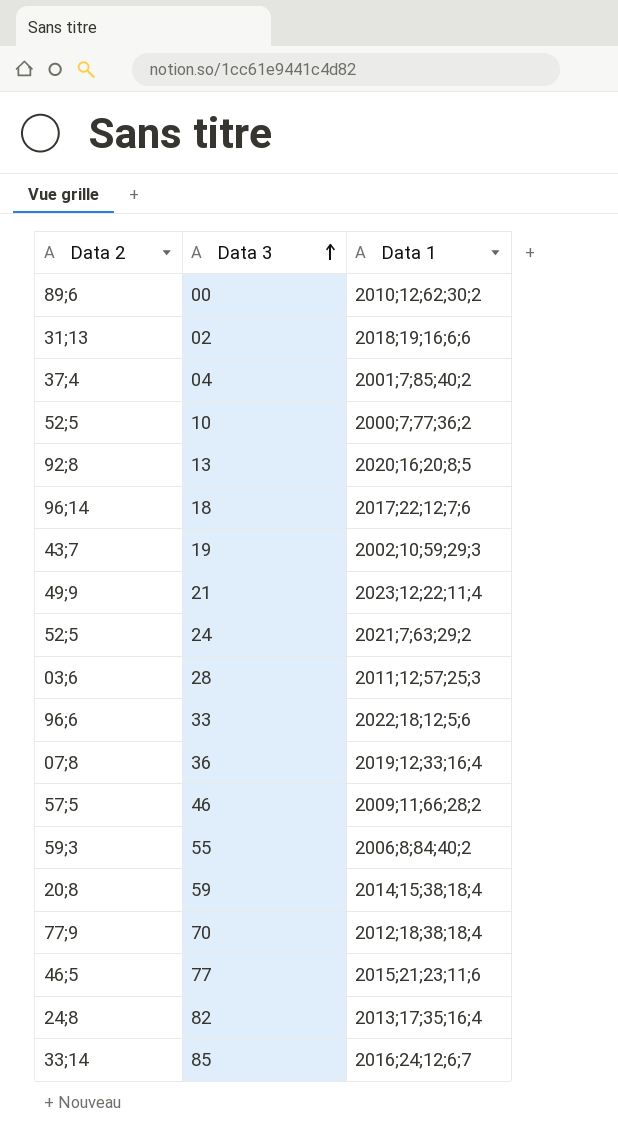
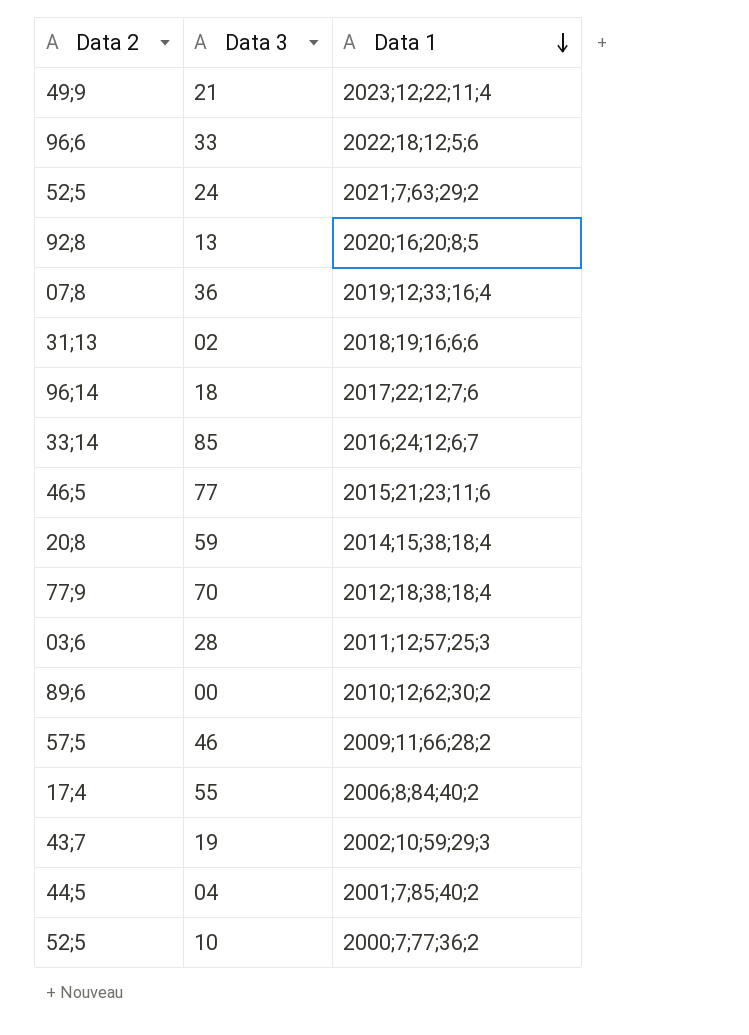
row order: Data 3 ascending -> Data 1 descending
row 82: 24;8 | 2013;17;35;16;4 -> none
55 | Data 2: 59;3 -> 17;4
04 | Data 2: 37;4 -> 44;5

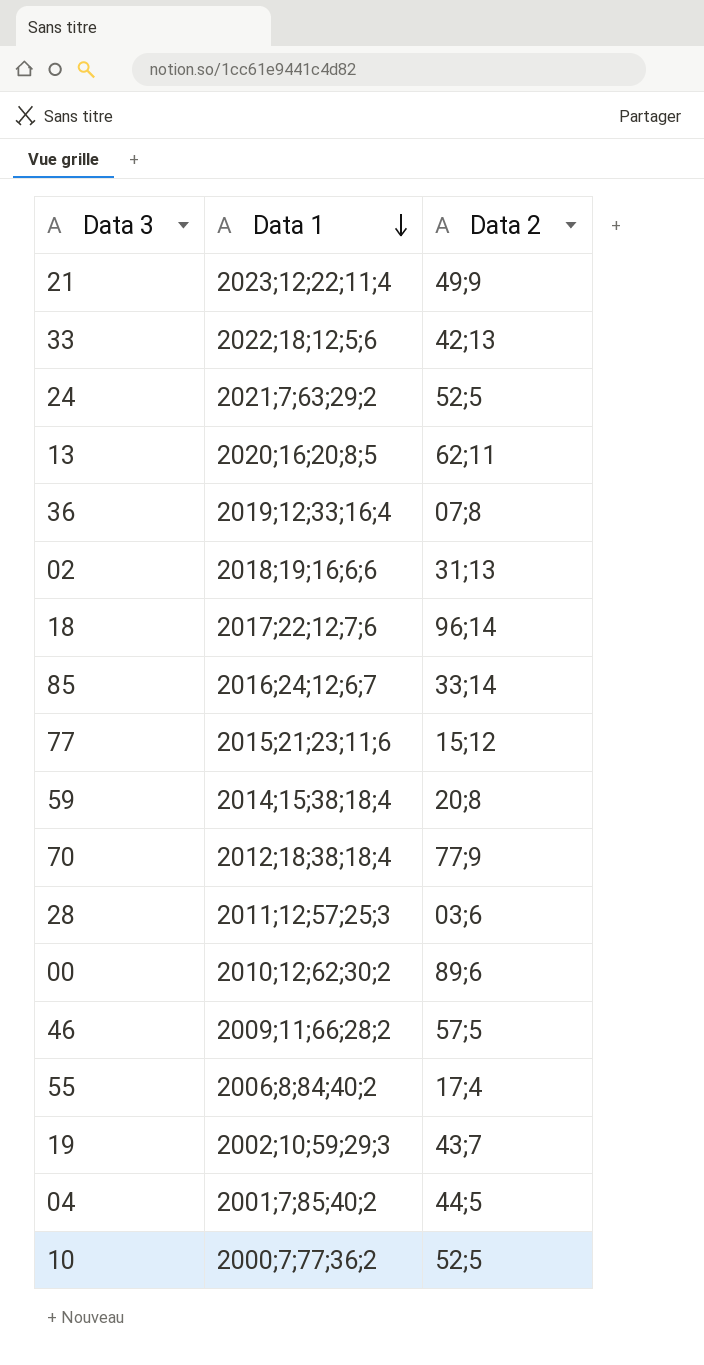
column Data 2 | position: 1 -> 3
33 | Data 2: 96;6 -> 42;13
13 | Data 2: 92;8 -> 62;11
77 | Data 2: 46;5 -> 15;12

